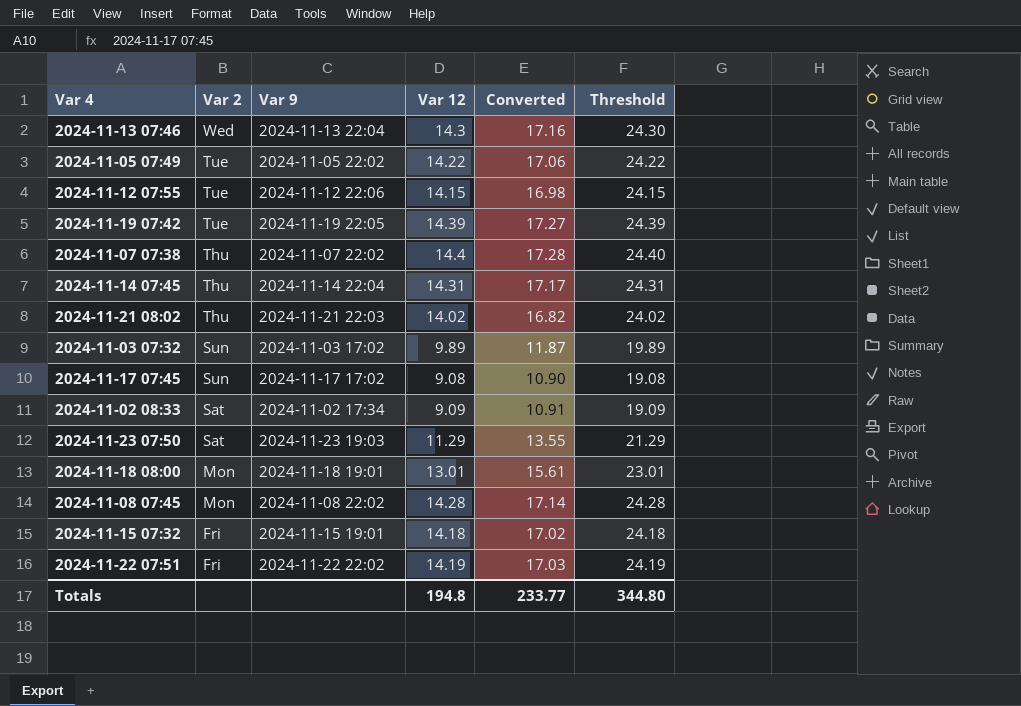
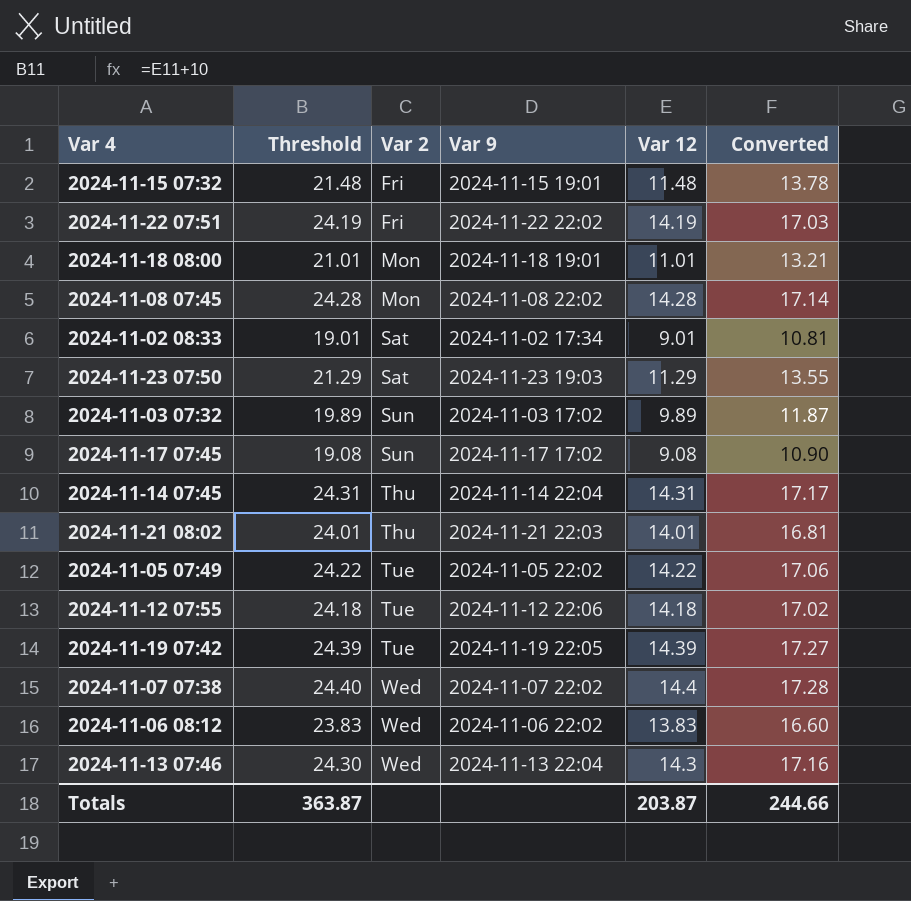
row order: Var 2 descending -> Var 2 ascending
column Threshold | position: 6 -> 2
2024-11-15 07:32 | Threshold: 24.18 -> 21.48
2024-11-15 07:32 | Var 12: 14.18 -> 11.48
2024-11-15 07:32 | Converted: 17.02 -> 13.78
2024-11-18 08:00 | Threshold: 23.01 -> 21.01
2024-11-18 08:00 | Var 12: 13.01 -> 11.01
2024-11-18 08:00 | Converted: 15.61 -> 13.21
2024-11-02 08:33 | Threshold: 19.09 -> 19.01
2024-11-02 08:33 | Var 12: 9.09 -> 9.01
2024-11-02 08:33 | Converted: 10.91 -> 10.81
2024-11-21 08:02 | Threshold: 24.02 -> 24.01
2024-11-21 08:02 | Var 12: 14.02 -> 14.01
2024-11-21 08:02 | Converted: 16.82 -> 16.81
2024-11-12 07:55 | Threshold: 24.15 -> 24.18
2024-11-12 07:55 | Var 12: 14.15 -> 14.18
2024-11-12 07:55 | Converted: 16.98 -> 17.02
2024-11-07 07:38 | Var 2: Thu -> Wed
row 2024-11-06 08:12: none -> 23.83 | Wed | 2024-11-06 22:02 | 13.83 | 16.60
Totals | Threshold: 344.80 -> 363.87
Totals | Var 12: 194.8 -> 203.87
Totals | Converted: 233.77 -> 244.66

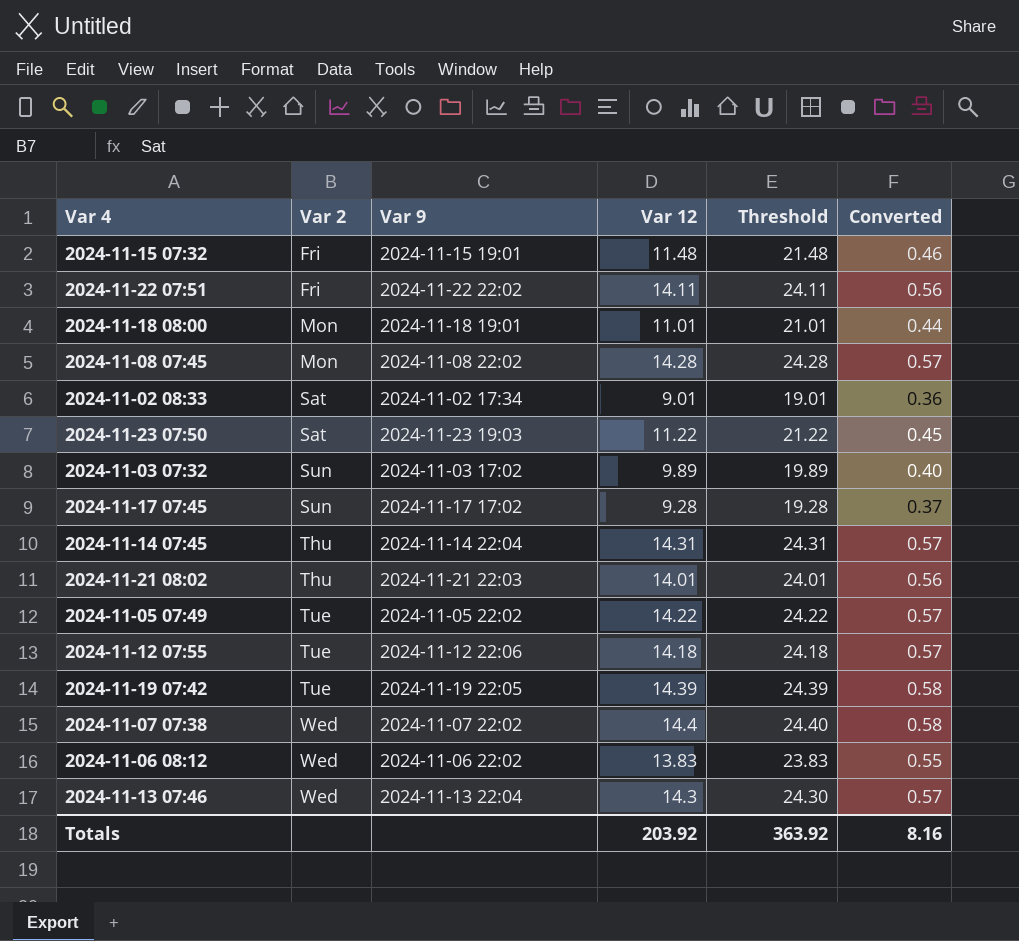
column Threshold | position: 2 -> 5
column Converted | formula: [Var 12] * 1.2 -> [Var 12] * 0.04
2024-11-22 07:51 | Var 12: 14.19 -> 14.11
2024-11-22 07:51 | Threshold: 24.19 -> 24.11
2024-11-23 07:50 | Var 12: 11.29 -> 11.22
2024-11-23 07:50 | Threshold: 21.29 -> 21.22
2024-11-17 07:45 | Var 12: 9.08 -> 9.28
2024-11-17 07:45 | Threshold: 19.08 -> 19.28
Totals | Var 12: 203.87 -> 203.92
Totals | Threshold: 363.87 -> 363.92
Totals | Converted: 244.66 -> 8.16

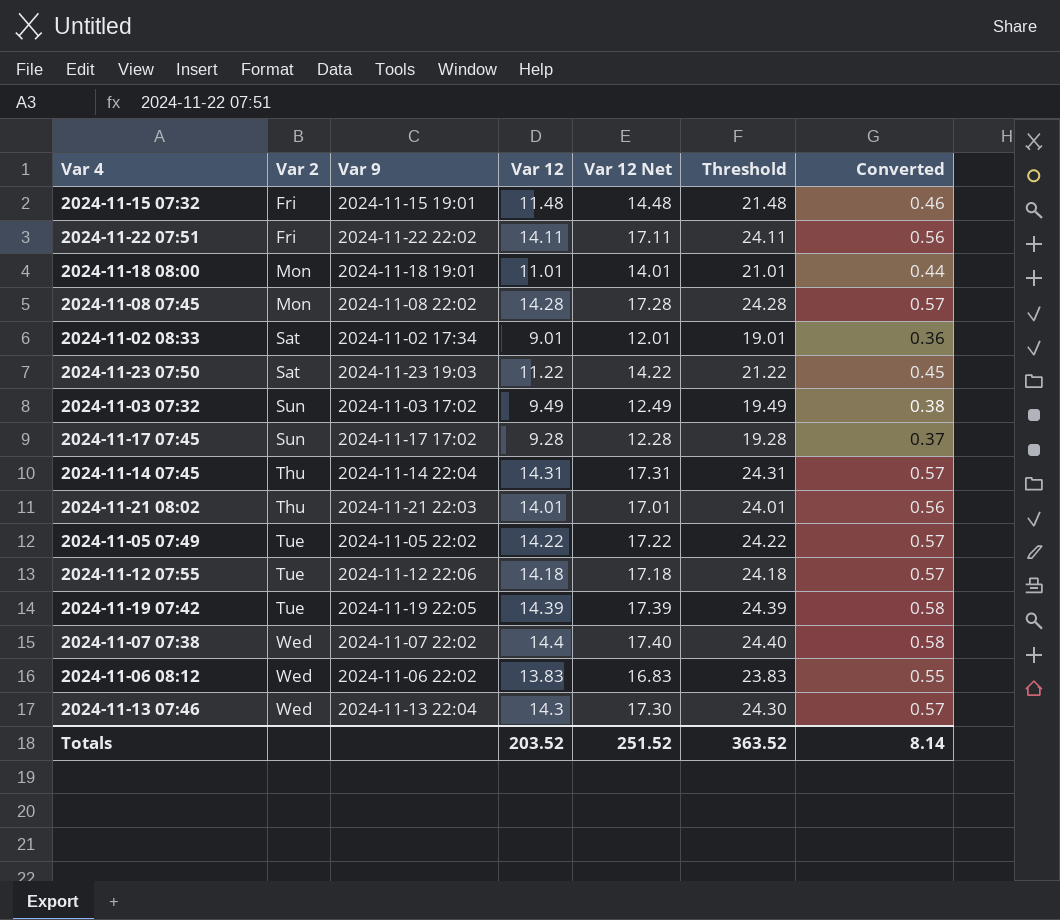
column Var 12 Net | formula: none -> [Var 12] + 3
2024-11-03 07:32 | Var 12: 9.89 -> 9.49
2024-11-03 07:32 | Threshold: 19.89 -> 19.49
2024-11-03 07:32 | Converted: 0.40 -> 0.38
Totals | Var 12: 203.92 -> 203.52
Totals | Threshold: 363.92 -> 363.52
Totals | Converted: 8.16 -> 8.14

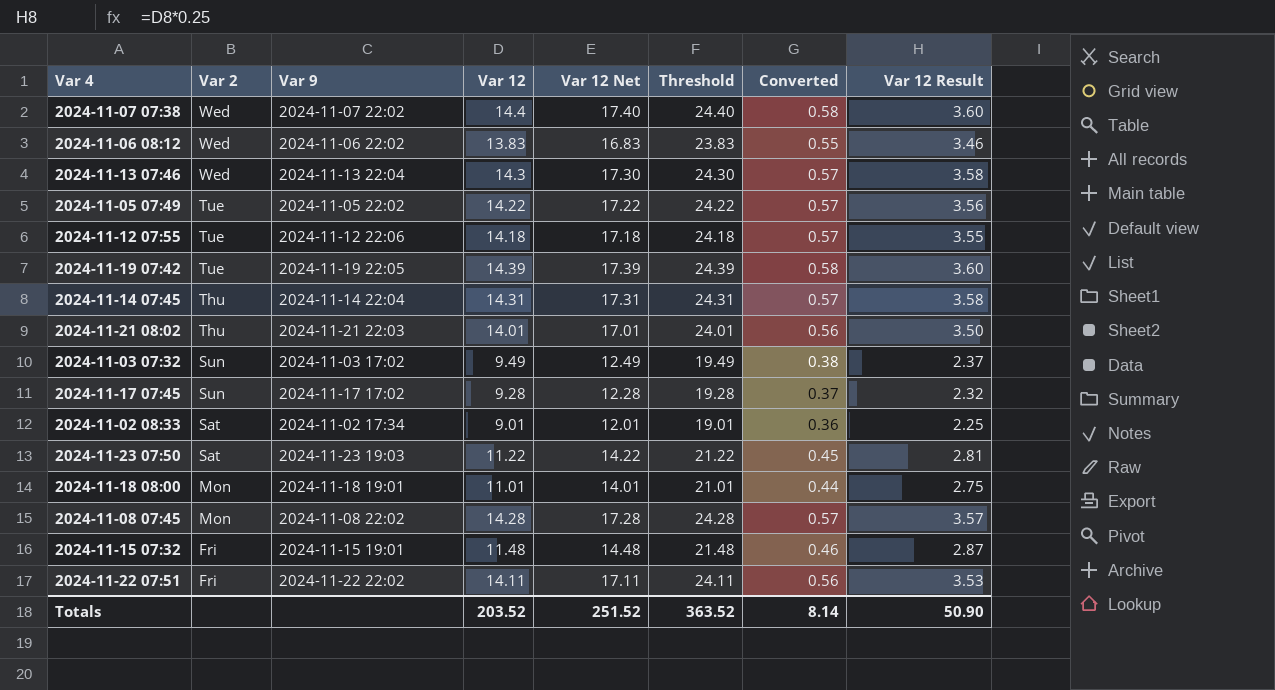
row order: Var 2 ascending -> Var 2 descending
column Var 12 Result | formula: none -> [Var 12] * 0.25

